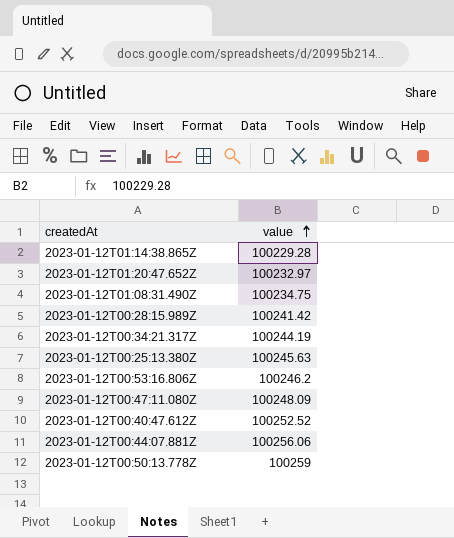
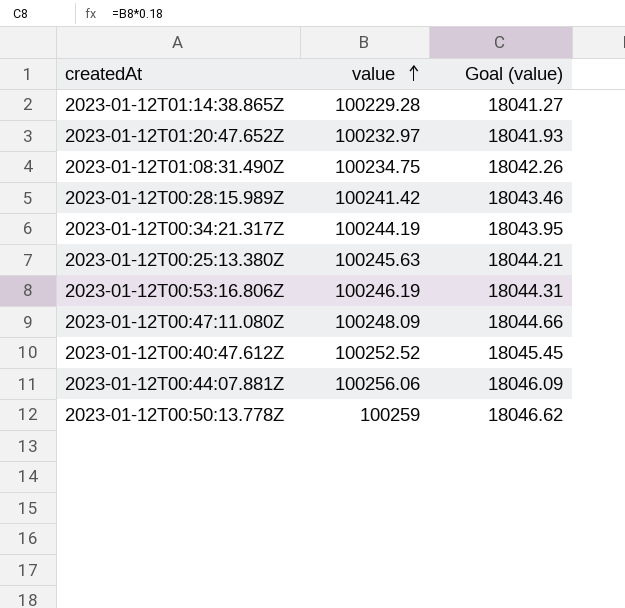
column Goal (value) | formula: none -> [value] * 0.18
2023-01-12T00:53:16.806Z | value: 100246.2 -> 100246.19

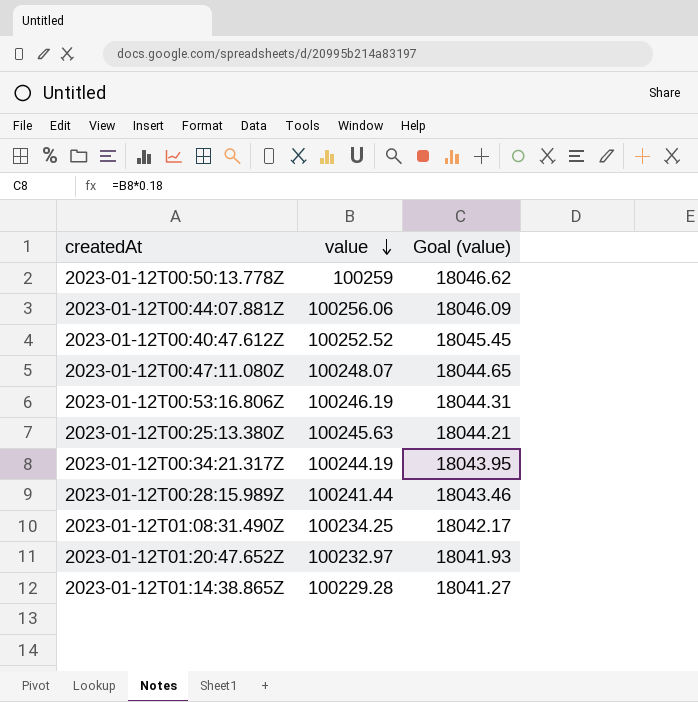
row order: value ascending -> value descending
2023-01-12T00:47:11.080Z | value: 100248.09 -> 100248.07
2023-01-12T00:47:11.080Z | Goal (value): 18044.66 -> 18044.65
2023-01-12T00:28:15.989Z | value: 100241.42 -> 100241.44
2023-01-12T01:08:31.490Z | value: 100234.75 -> 100234.25
2023-01-12T01:08:31.490Z | Goal (value): 18042.26 -> 18042.17

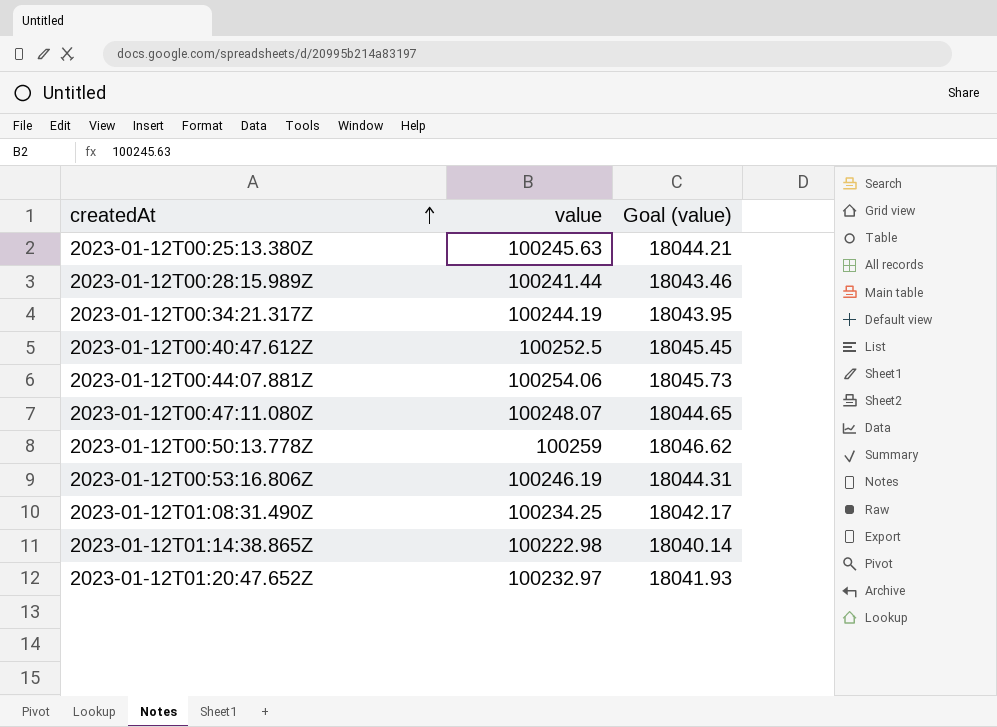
row order: value descending -> createdAt ascending
2023-01-12T00:40:47.612Z | value: 100252.52 -> 100252.5
2023-01-12T00:44:07.881Z | value: 100256.06 -> 100254.06
2023-01-12T00:44:07.881Z | Goal (value): 18046.09 -> 18045.73
2023-01-12T01:14:38.865Z | value: 100229.28 -> 100222.98
2023-01-12T01:14:38.865Z | Goal (value): 18041.27 -> 18040.14

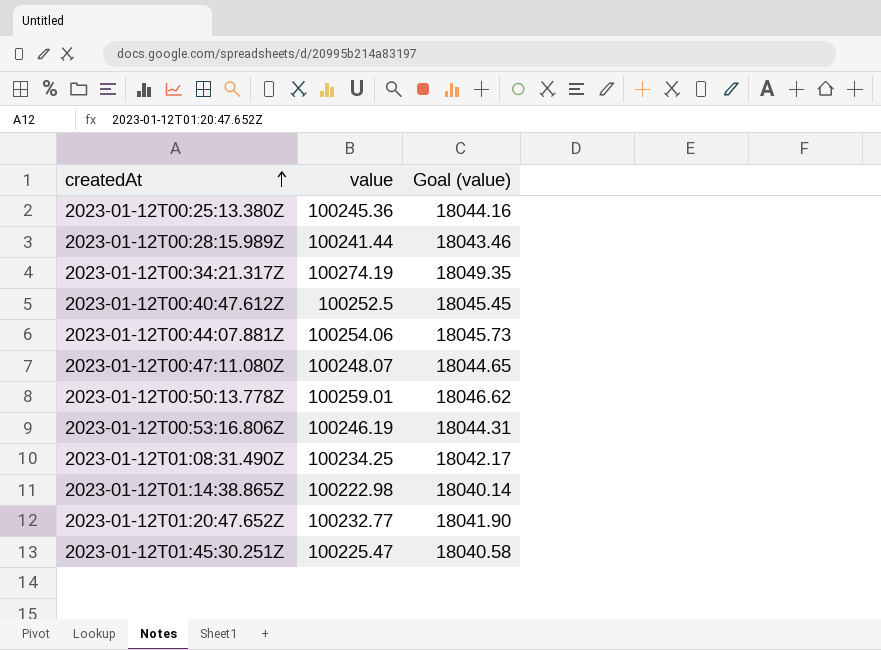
2023-01-12T00:25:13.380Z | value: 100245.63 -> 100245.36
2023-01-12T00:25:13.380Z | Goal (value): 18044.21 -> 18044.16
2023-01-12T00:34:21.317Z | value: 100244.19 -> 100274.19
2023-01-12T00:34:21.317Z | Goal (value): 18043.95 -> 18049.35
2023-01-12T00:50:13.778Z | value: 100259 -> 100259.01
2023-01-12T01:20:47.652Z | value: 100232.97 -> 100232.77
2023-01-12T01:20:47.652Z | Goal (value): 18041.93 -> 18041.90
row 2023-01-12T01:45:30.251Z: none -> 100225.47 | 18040.58

